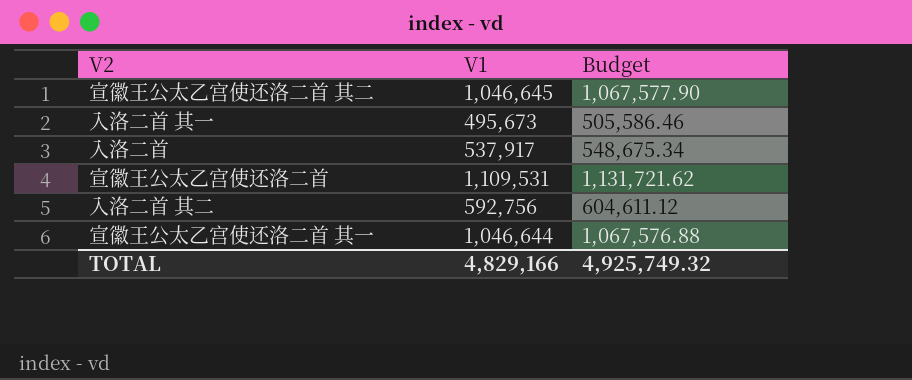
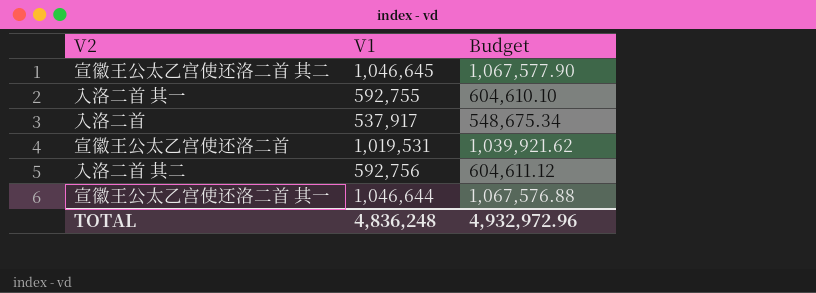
入洛二首 其一 | V1: 495,673 -> 592,755
入洛二首 其一 | Budget: 505,586.46 -> 604,610.10
宣徽王公太乙宫使还洛二首 | V1: 1,109,531 -> 1,019,531
宣徽王公太乙宫使还洛二首 | Budget: 1,131,721.62 -> 1,039,921.62
TOTAL | V1: 4,829,166 -> 4,836,248
TOTAL | Budget: 4,925,749.32 -> 4,932,972.96

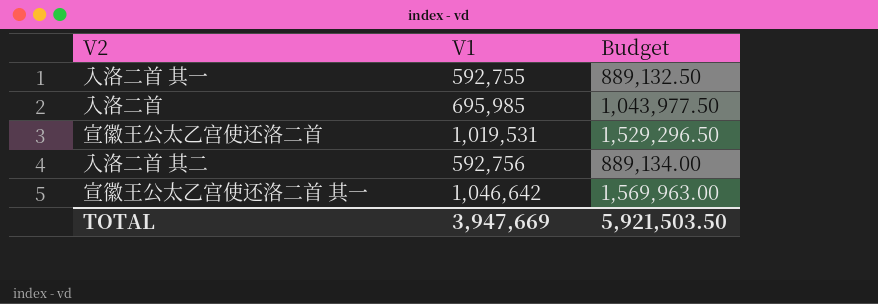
column Budget | formula: [V1] * 1.02 -> [V1] * 1.5
row 宣徽王公太乙宫使还洛二首 其二: 1,046,645 | 1,067,577.90 -> none
入洛二首 | V1: 537,917 -> 695,985
宣徽王公太乙宫使还洛二首 其一 | V1: 1,046,644 -> 1,046,642
TOTAL | V1: 4,836,248 -> 3,947,669
TOTAL | Budget: 4,932,972.96 -> 5,921,503.50

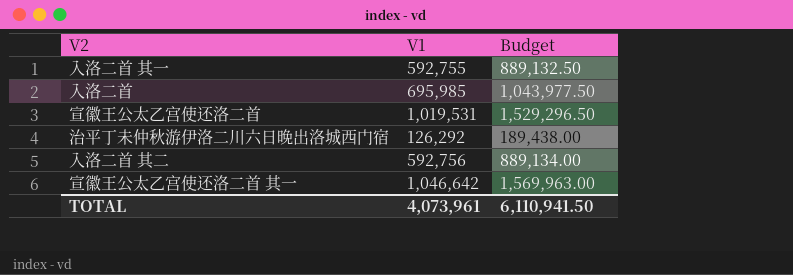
row 治平丁未仲秋游伊洛二川六日晚出洛城西门宿: none -> 126,292 | 189,438.00
TOTAL | V1: 3,947,669 -> 4,073,961
TOTAL | Budget: 5,921,503.50 -> 6,110,941.50

